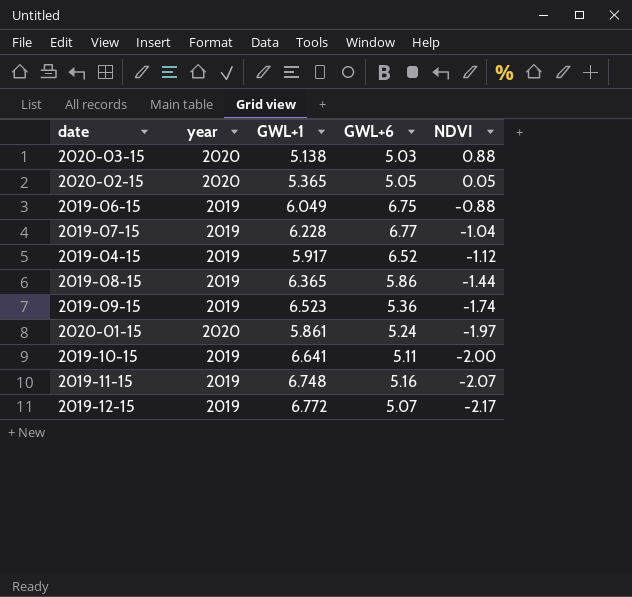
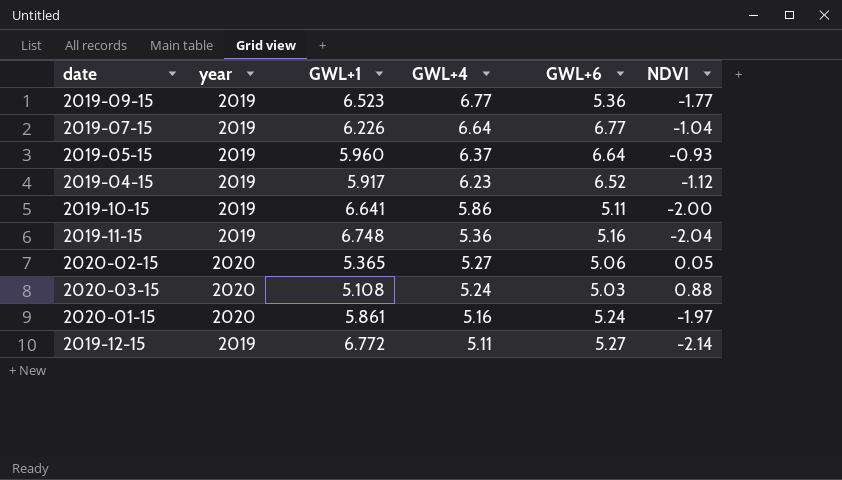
row order: NDVI descending -> GWL+4 descending
column GWL+4 | position: none -> 4
row 2019-06-15: 2019 | 6.049 | 6.75 | -0.88 -> none
row 2019-08-15: 2019 | 6.365 | 5.86 | -1.44 -> none
2019-09-15 | NDVI: -1.74 -> -1.77
2019-07-15 | GWL+1: 6.228 -> 6.226
row 2019-05-15: none -> 2019 | 5.960 | 6.37 | 6.64 | -0.93
2019-11-15 | NDVI: -2.07 -> -2.04
2020-02-15 | GWL+6: 5.05 -> 5.06
2020-03-15 | GWL+1: 5.138 -> 5.108
2019-12-15 | GWL+6: 5.07 -> 5.27
2019-12-15 | NDVI: -2.17 -> -2.14

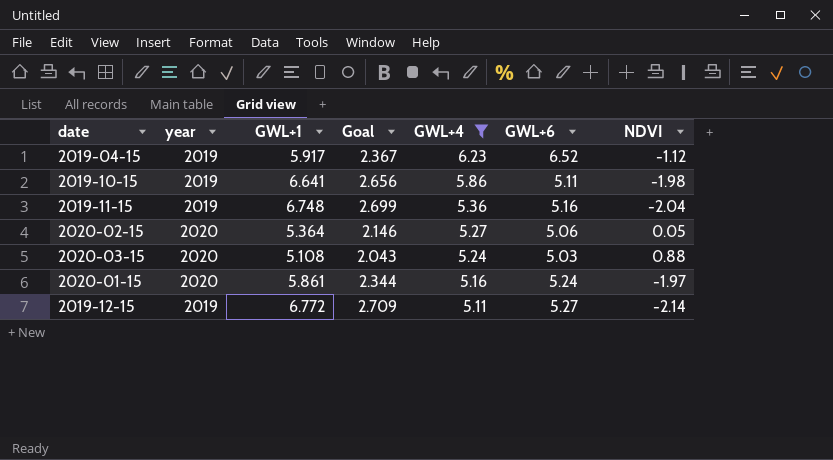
filter: none -> GWL+4 <= 6.23
column Goal | formula: none -> [GWL+1] * 0.4
2019-10-15 | NDVI: -2.00 -> -1.98
2020-02-15 | GWL+1: 5.365 -> 5.364

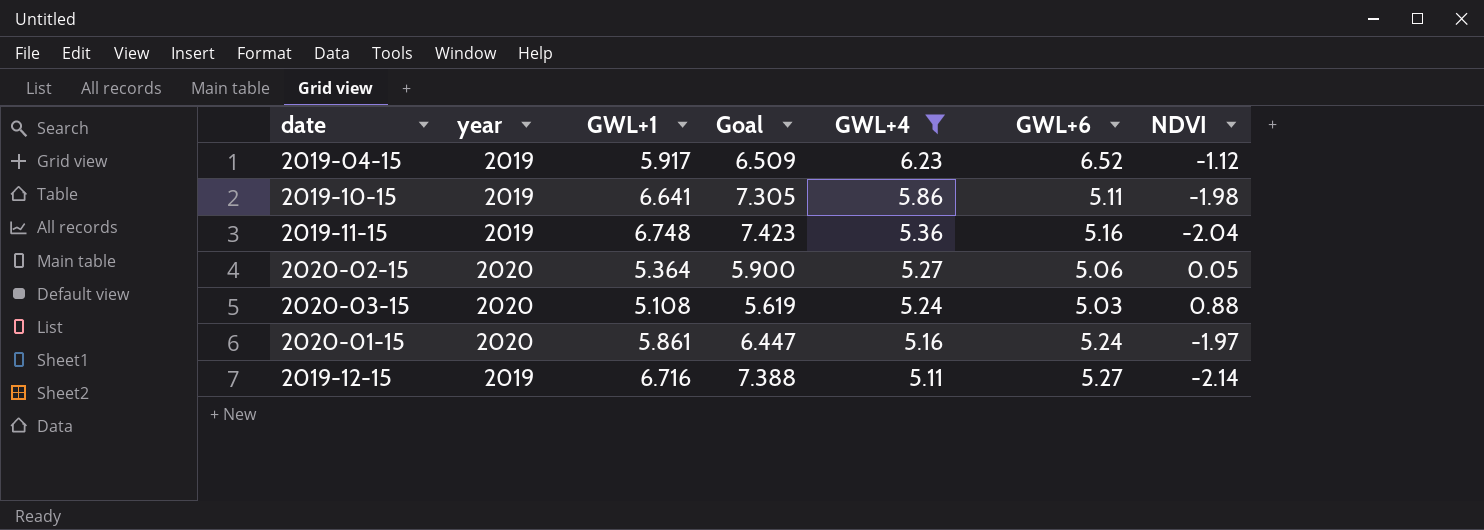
column Goal | formula: [GWL+1] * 0.4 -> [GWL+1] * 1.1
2019-12-15 | GWL+1: 6.772 -> 6.716

